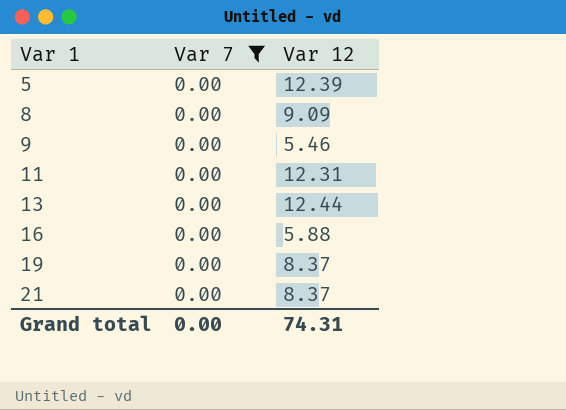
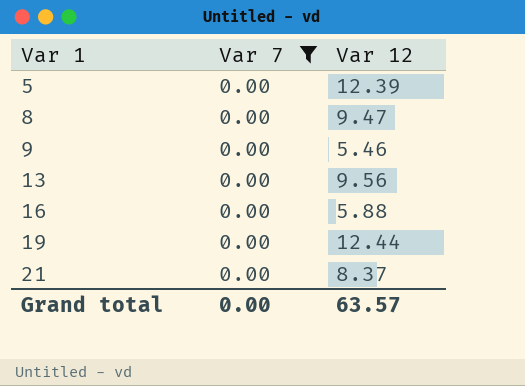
row 11: 0.00 | 12.31 -> none
8 | Var 12: 9.09 -> 9.47
13 | Var 12: 12.44 -> 9.56
19 | Var 12: 8.37 -> 12.44
Grand total | Var 12: 74.31 -> 63.57

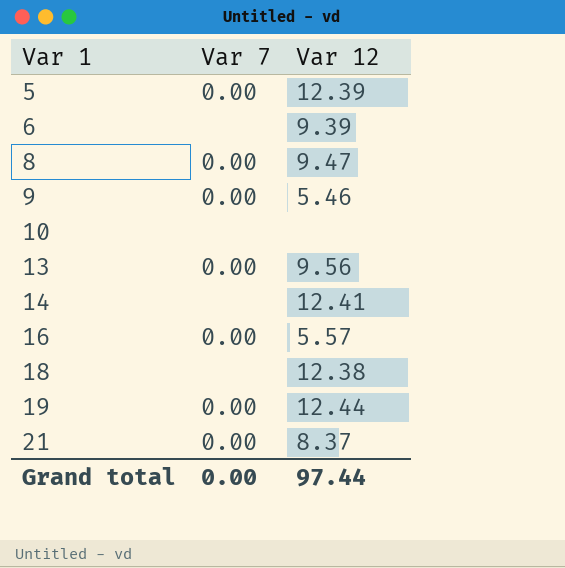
filter: Var 7 = 0.00 -> none
16 | Var 12: 5.88 -> 5.57
Grand total | Var 12: 63.57 -> 97.44

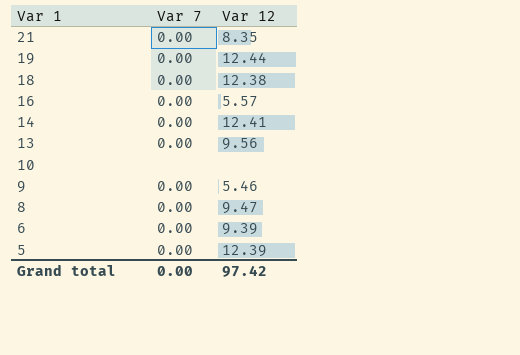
row order: Var 1 ascending -> Var 1 descending
21 | Var 12: 8.37 -> 8.35
18 | Var 7: none -> 0.00
14 | Var 7: none -> 0.00
6 | Var 7: none -> 0.00
Grand total | Var 12: 97.44 -> 97.42

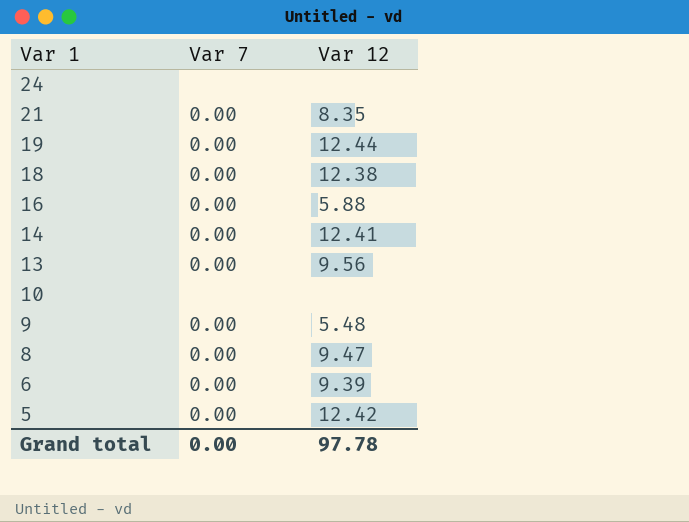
row 24: none -> none | none
16 | Var 12: 5.57 -> 5.88
9 | Var 12: 5.46 -> 5.48
5 | Var 12: 12.39 -> 12.42
Grand total | Var 12: 97.42 -> 97.78

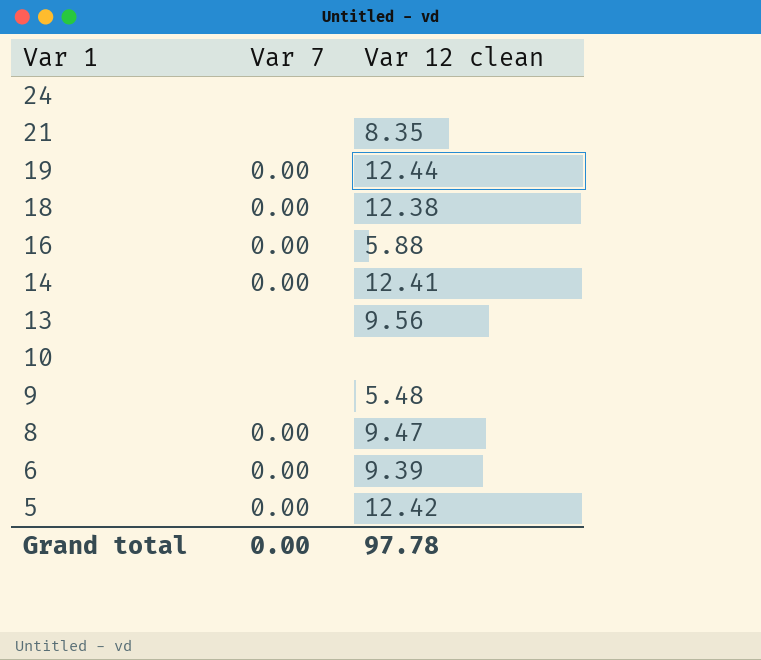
column name: Var 12 -> Var 12 clean
21 | Var 7: 0.00 -> none
13 | Var 7: 0.00 -> none
9 | Var 7: 0.00 -> none

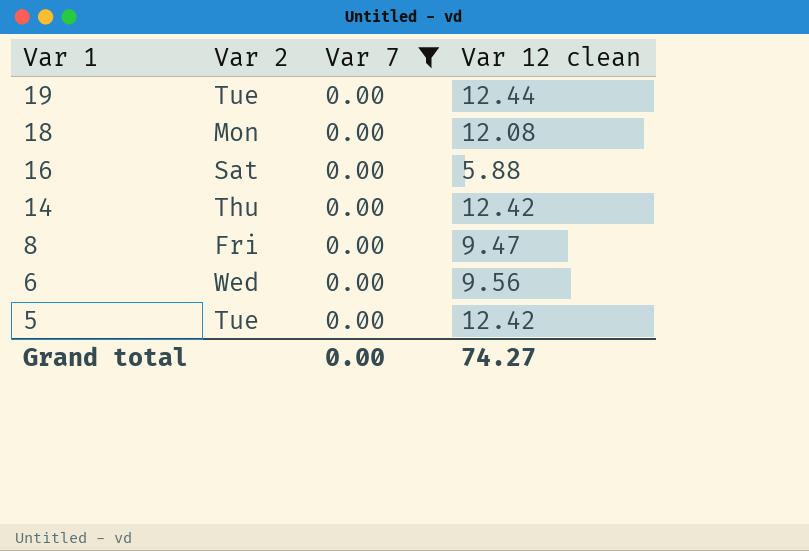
filter: none -> Var 7 = 0.00
column Var 2 | position: none -> 2
18 | Var 12 clean: 12.38 -> 12.08
14 | Var 12 clean: 12.41 -> 12.42
6 | Var 12 clean: 9.39 -> 9.56
Grand total | Var 12 clean: 97.78 -> 74.27

